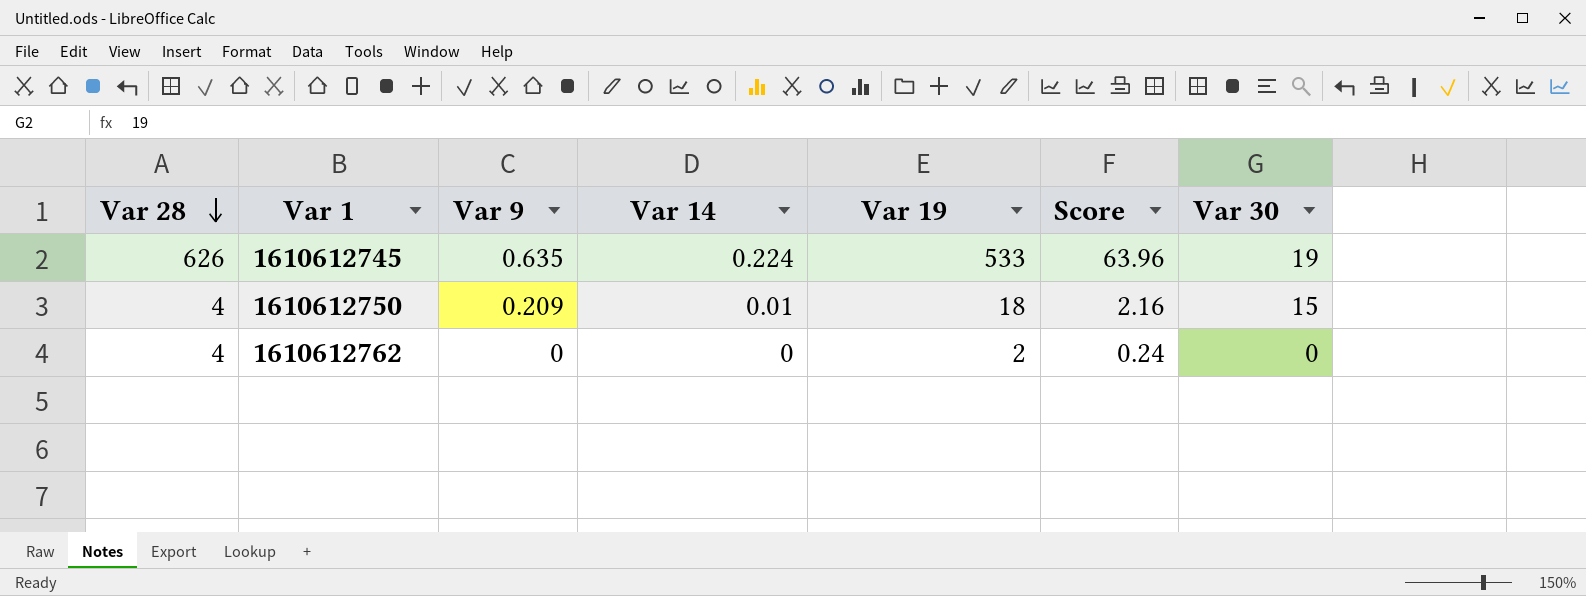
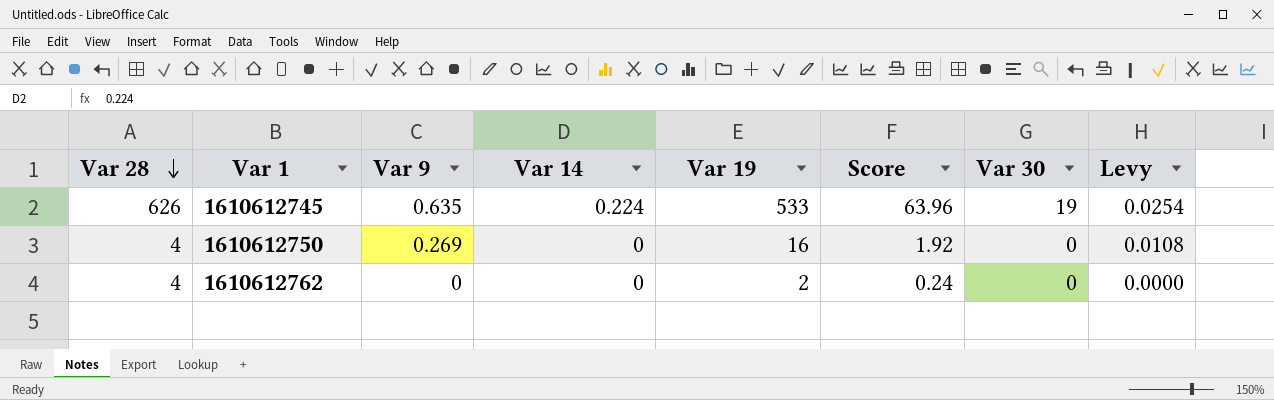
column Levy | formula: none -> [Var 9] * 0.04
1610612750 | Var 9: 0.209 -> 0.269
1610612750 | Var 14: 0.01 -> 0
1610612750 | Var 19: 18 -> 16
1610612750 | Score: 2.16 -> 1.92
1610612750 | Var 30: 15 -> 0

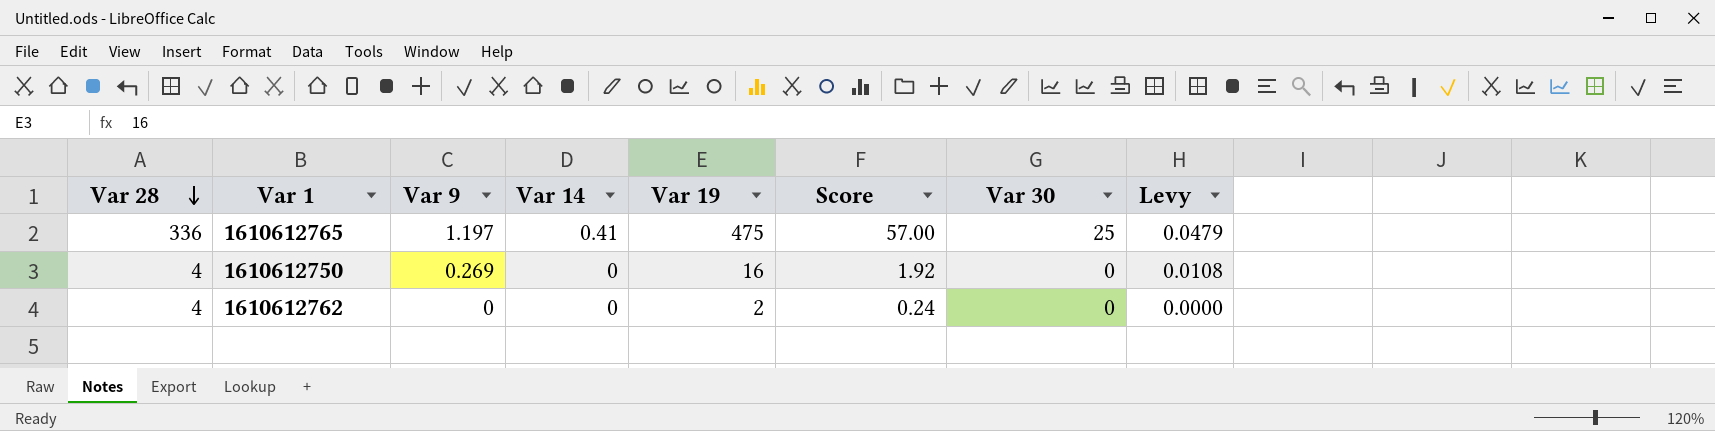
row 1610612745: 626 | 0.635 | 0.224 | 533 | 63.96 | 19 | 0.0254 -> none
row 1610612765: none -> 336 | 1.197 | 0.41 | 475 | 57.00 | 25 | 0.0479

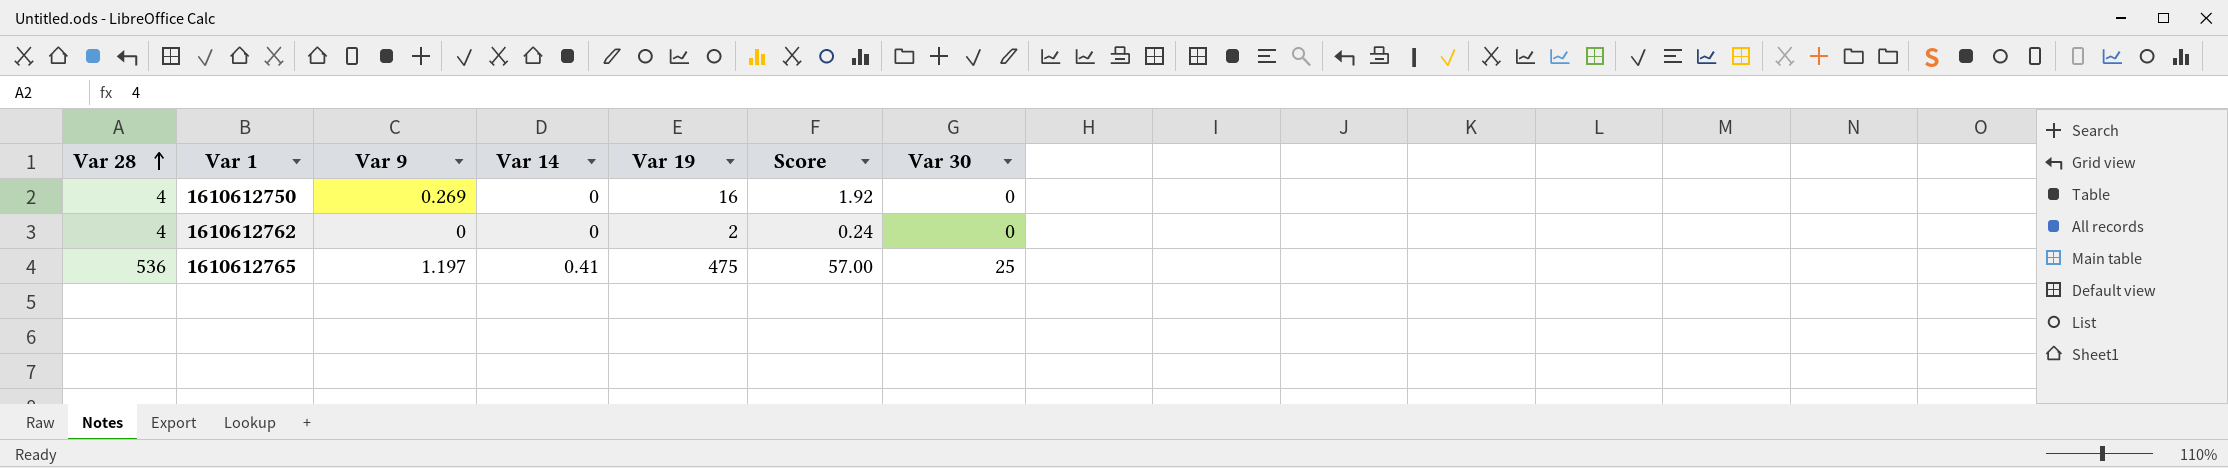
row order: Var 28 descending -> Var 28 ascending
column Levy | formula: [Var 9] * 0.04 -> none
1610612765 | Var 28: 336 -> 536

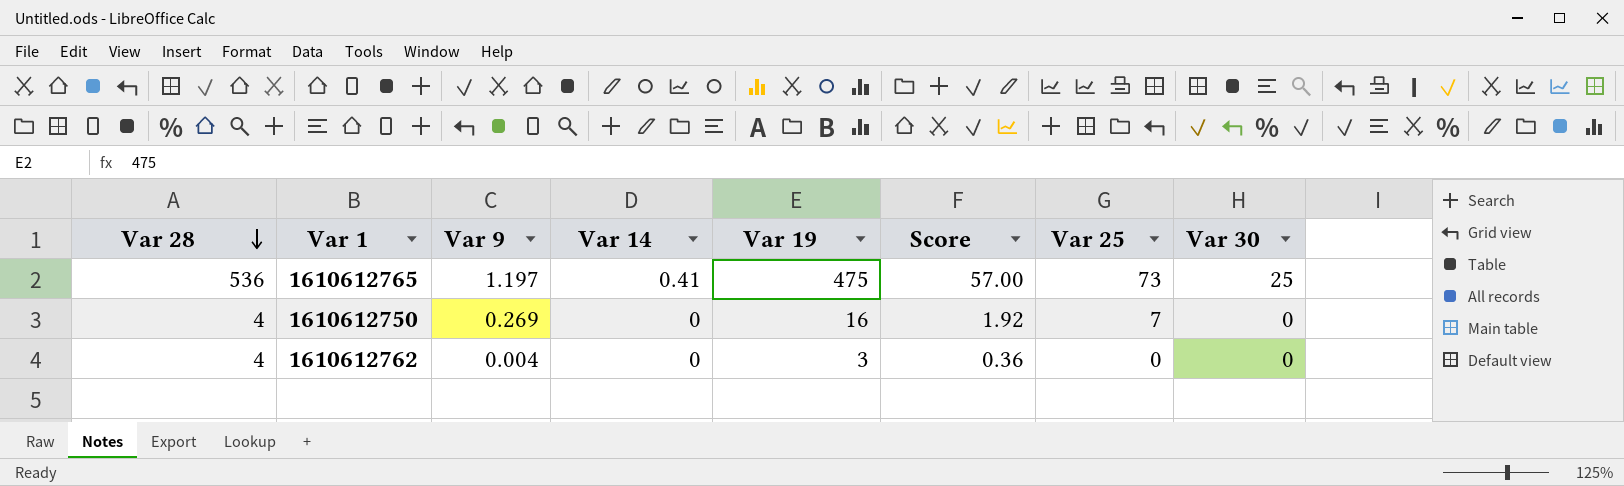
row order: Var 28 ascending -> Var 28 descending
column Var 25 | position: none -> 7
1610612762 | Var 9: 0 -> 0.004
1610612762 | Var 19: 2 -> 3
1610612762 | Score: 0.24 -> 0.36

